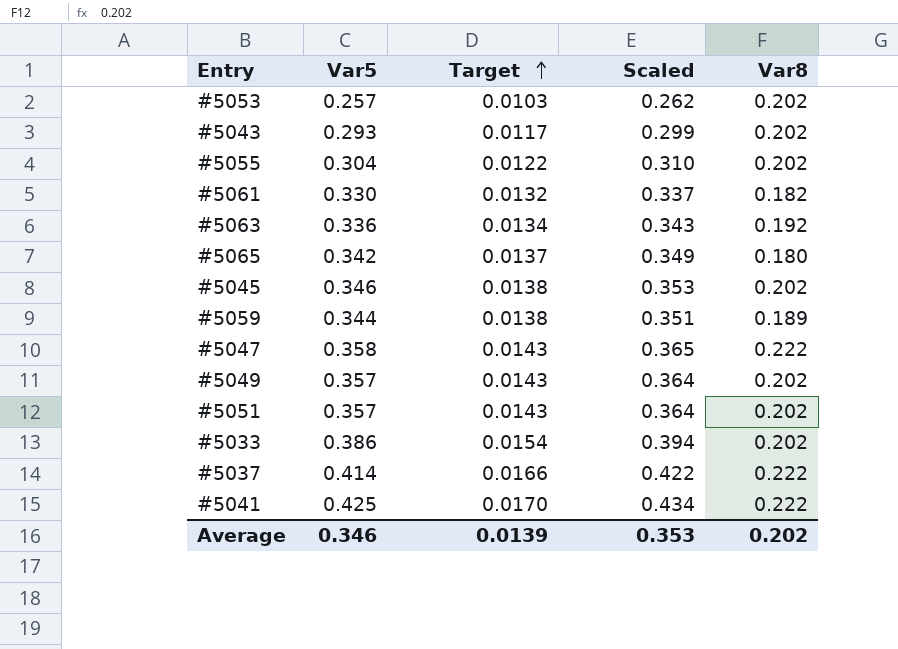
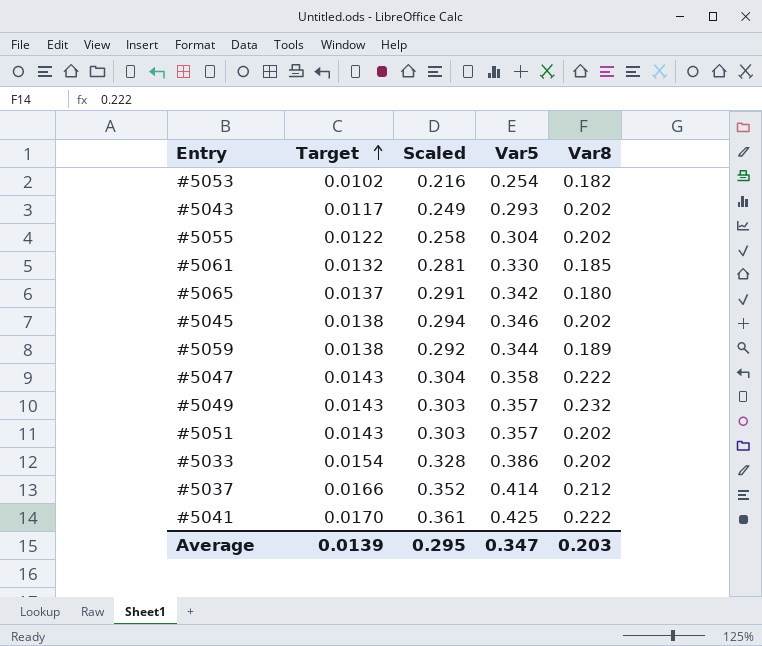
column Scaled | formula: [Var5] * 1.02 -> [Var5] * 0.85
column Var5 | position: 2 -> 4
row #5063: 0.336 | 0.0134 | 0.343 | 0.192 -> none
#5053 | Target: 0.0103 -> 0.0102
#5053 | Var5: 0.257 -> 0.254
#5053 | Var8: 0.202 -> 0.182
#5061 | Var8: 0.182 -> 0.185
#5049 | Var8: 0.202 -> 0.232
#5037 | Var8: 0.222 -> 0.212
Average | Scaled: 0.353 -> 0.295
Average | Var5: 0.346 -> 0.347
Average | Var8: 0.202 -> 0.203

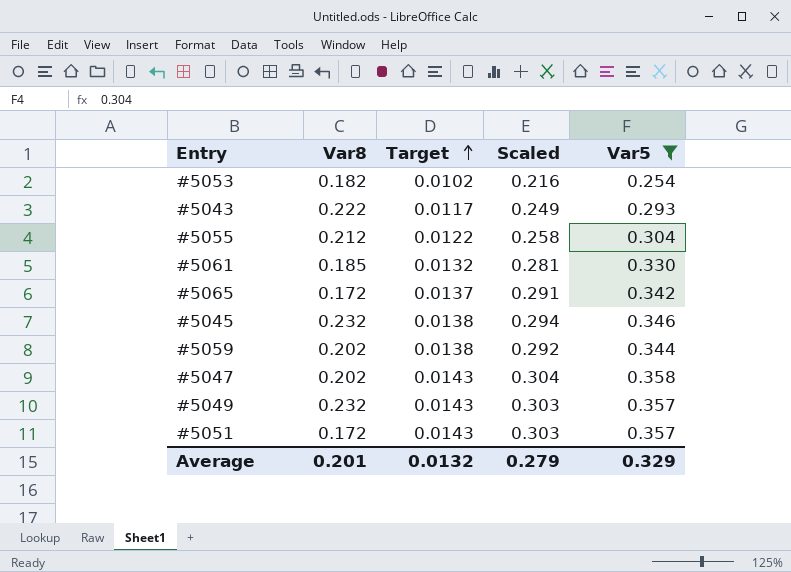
filter: none -> Var5 <= 0.358
column Var8 | position: 5 -> 2
#5043 | Var8: 0.202 -> 0.222
#5055 | Var8: 0.202 -> 0.212
#5065 | Var8: 0.180 -> 0.172
#5045 | Var8: 0.202 -> 0.232
#5059 | Var8: 0.189 -> 0.202
#5047 | Var8: 0.222 -> 0.202
#5051 | Var8: 0.202 -> 0.172
Average | Var8: 0.203 -> 0.201
Average | Target: 0.0139 -> 0.0132
Average | Scaled: 0.295 -> 0.279
Average | Var5: 0.347 -> 0.329

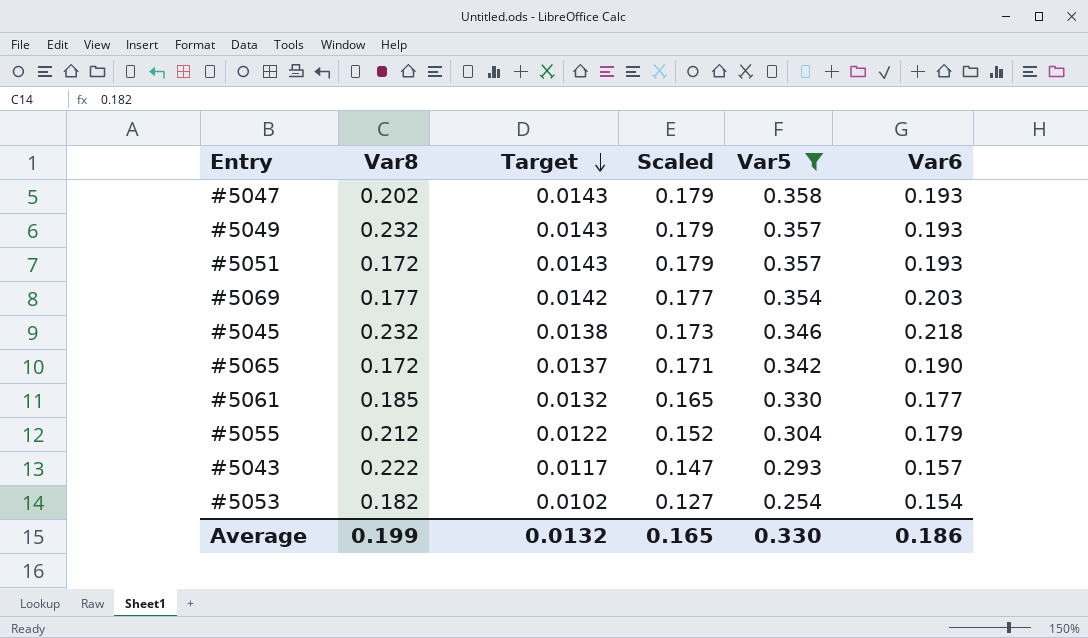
row order: Target ascending -> Target descending
column Scaled | formula: [Var5] * 0.85 -> [Var5] * 0.5
column Var6 | position: none -> 6
row #5059: 0.202 | 0.0138 | 0.292 | 0.344 -> none
row #5069: none -> 0.177 | 0.0142 | 0.177 | 0.354 | 0.203
Average | Var8: 0.201 -> 0.199
Average | Scaled: 0.279 -> 0.165
Average | Var5: 0.329 -> 0.330

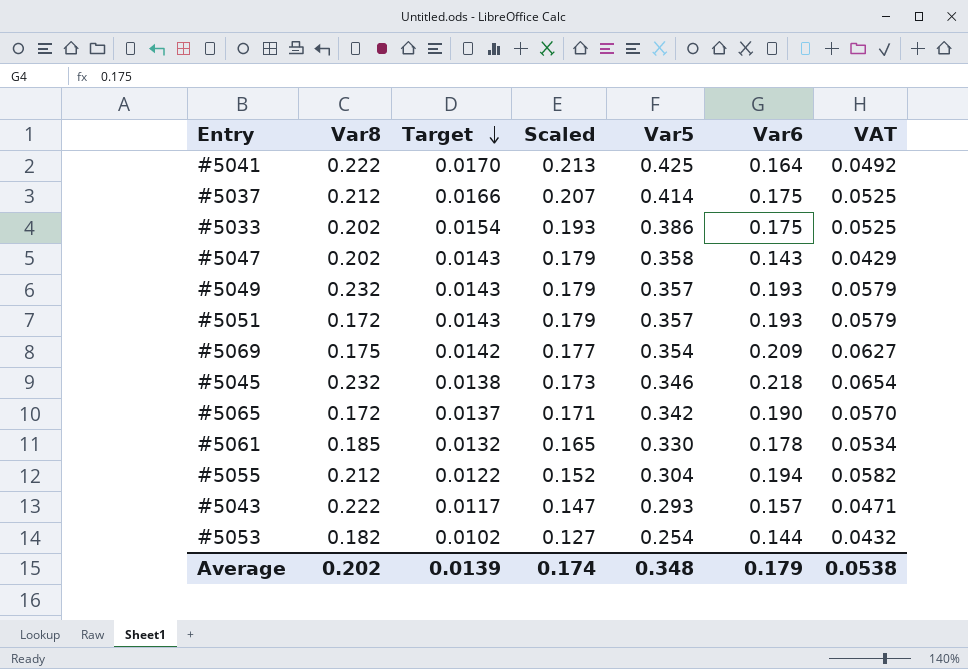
filter: Var5 <= 0.358 -> none
column VAT | formula: none -> [Var6] * 0.3
#5047 | Var6: 0.193 -> 0.143
#5069 | Var8: 0.177 -> 0.175
#5069 | Var6: 0.203 -> 0.209
#5061 | Var6: 0.177 -> 0.178
#5055 | Var6: 0.179 -> 0.194
#5053 | Var6: 0.154 -> 0.144
Average | Var8: 0.199 -> 0.202
Average | Target: 0.0132 -> 0.0139
Average | Scaled: 0.165 -> 0.174
Average | Var5: 0.330 -> 0.348
Average | Var6: 0.186 -> 0.179

